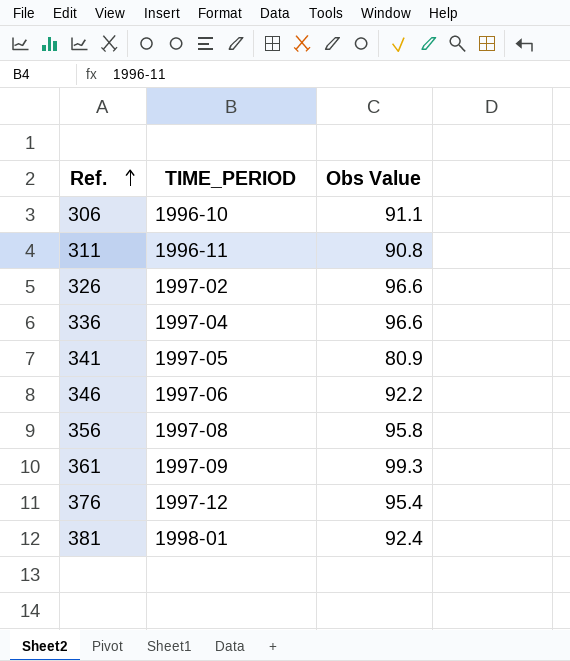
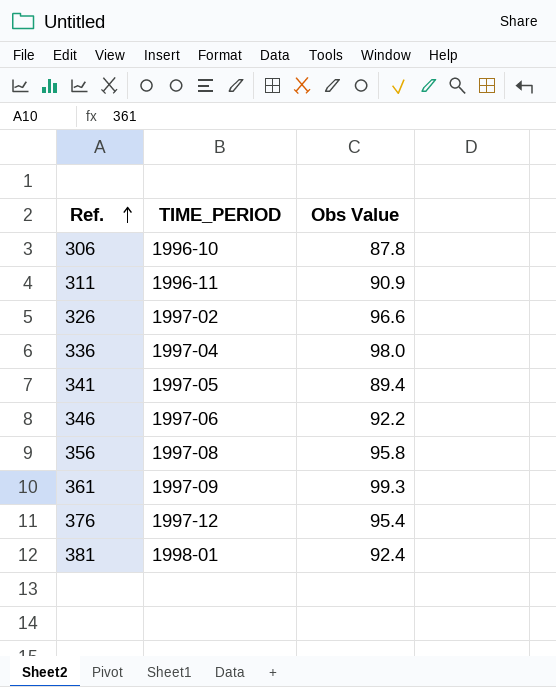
306 | Obs Value: 91.1 -> 87.8
311 | Obs Value: 90.8 -> 90.9
336 | Obs Value: 96.6 -> 98.0
341 | Obs Value: 80.9 -> 89.4

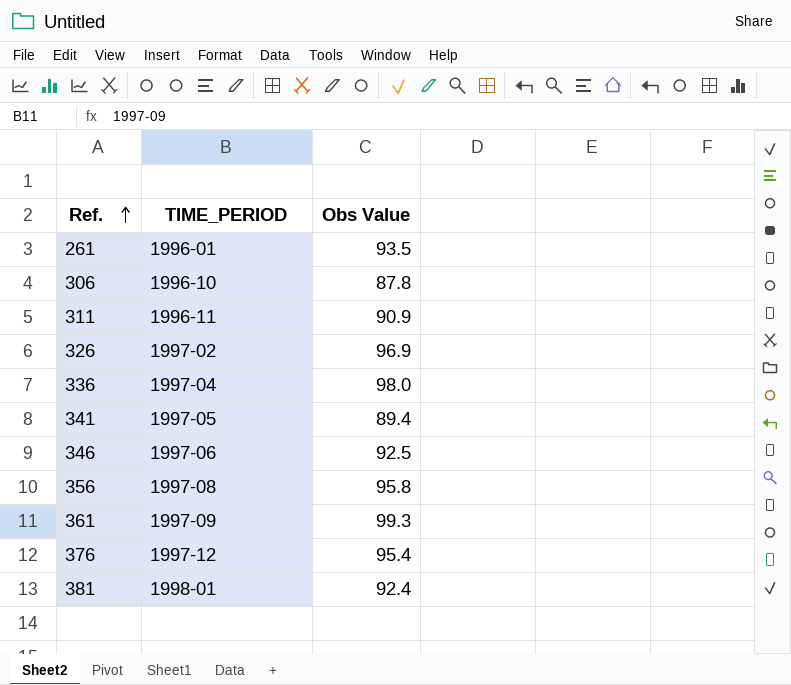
row 261: none -> 1996-01 | 93.5
326 | Obs Value: 96.6 -> 96.9
346 | Obs Value: 92.2 -> 92.5

